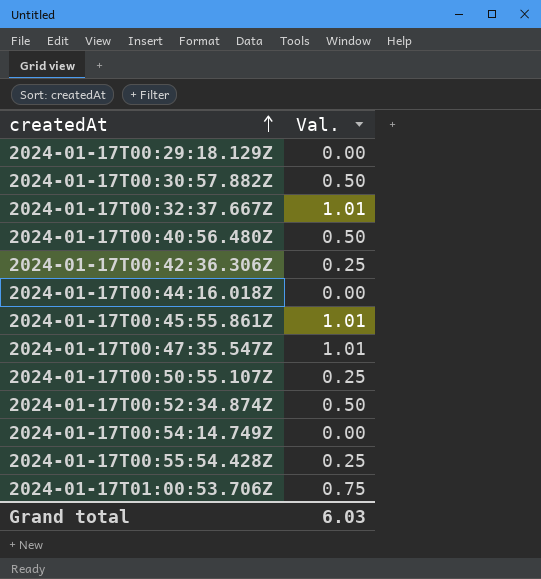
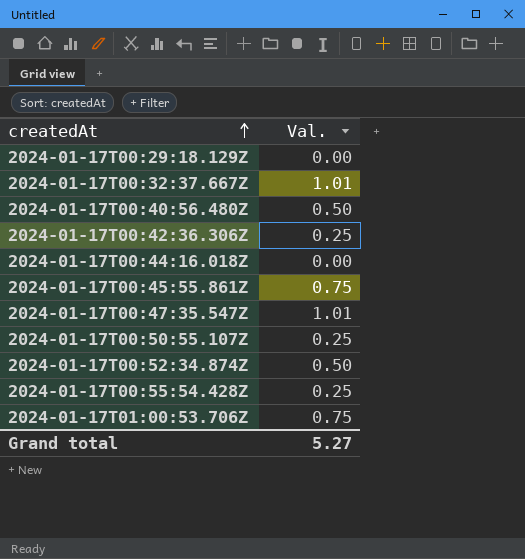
row 2024-01-17T00:30:57.882Z: 0.50 -> none
row 2024-01-17T00:54:14.749Z: 0.00 -> none
2024-01-17T00:45:55.861Z | Val.: 1.01 -> 0.75
Grand total | Val.: 6.03 -> 5.27

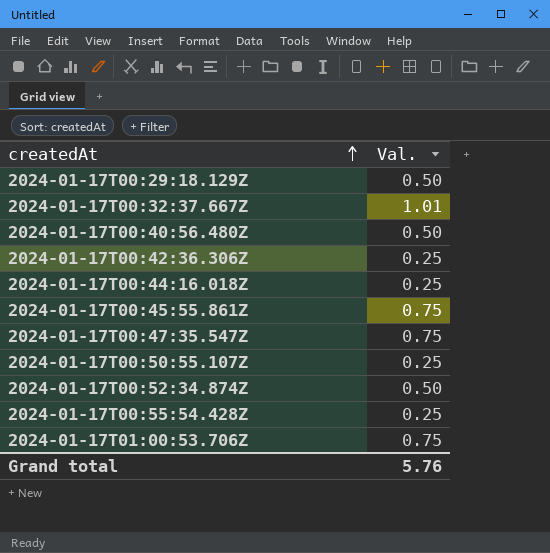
2024-01-17T00:29:18.129Z | Val.: 0.00 -> 0.50
2024-01-17T00:44:16.018Z | Val.: 0.00 -> 0.25
2024-01-17T00:47:35.547Z | Val.: 1.01 -> 0.75
Grand total | Val.: 5.27 -> 5.76

